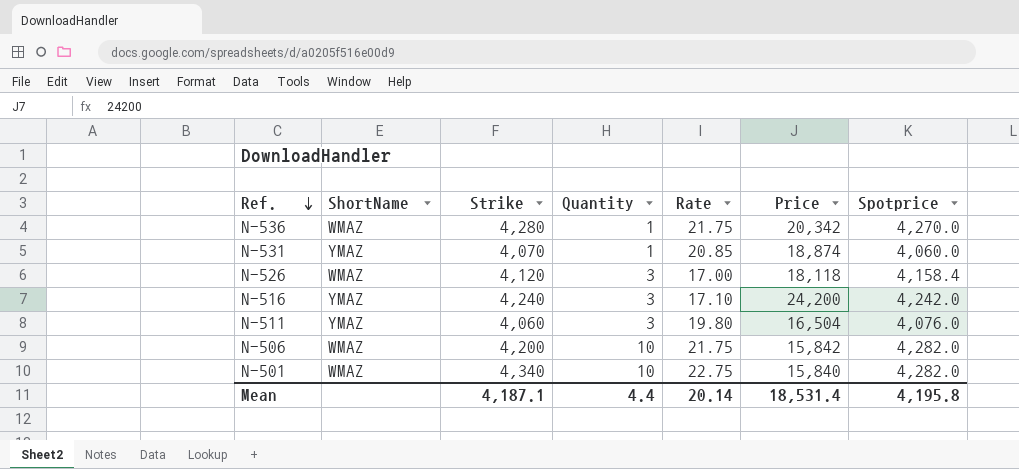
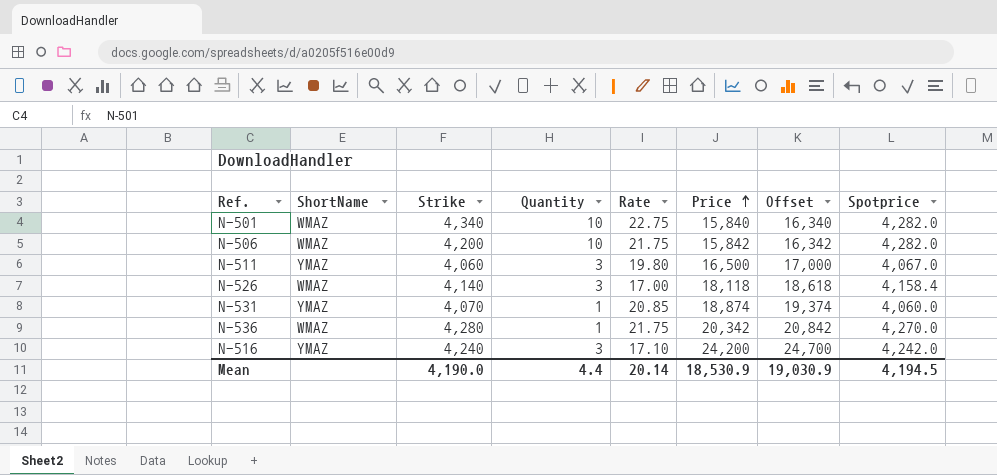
row order: Ref. descending -> Price ascending
column Offset | formula: none -> [Price] + 500
N-511 | Price: 16,504 -> 16,500
N-511 | Spotprice: 4,076.0 -> 4,067.0
N-526 | Strike: 4,120 -> 4,140
Mean | Strike: 4,187.1 -> 4,190.0
Mean | Price: 18,531.4 -> 18,530.9
Mean | Spotprice: 4,195.8 -> 4,194.5

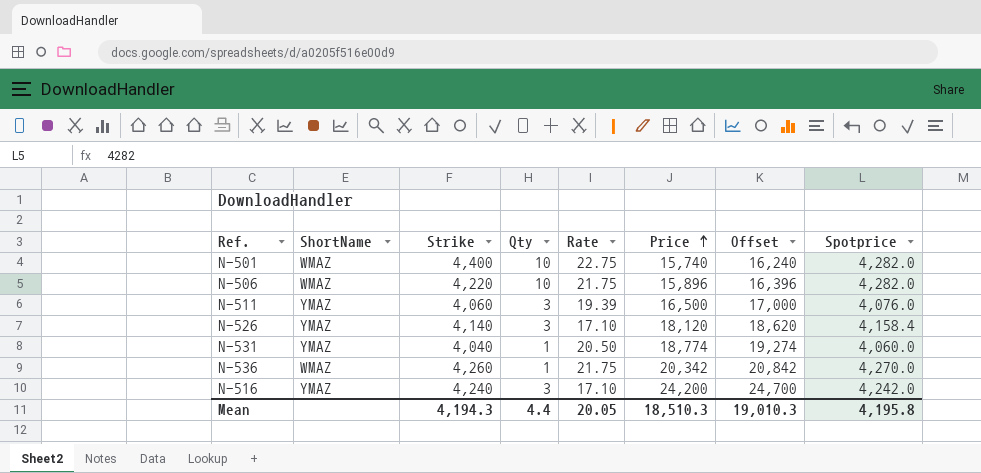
column name: Quantity -> Qty
N-501 | Strike: 4,340 -> 4,400
N-501 | Price: 15,840 -> 15,740
N-501 | Offset: 16,340 -> 16,240
N-506 | Strike: 4,200 -> 4,220
N-506 | Price: 15,842 -> 15,896
N-506 | Offset: 16,342 -> 16,396
N-511 | Rate: 19.80 -> 19.39
N-511 | Spotprice: 4,067.0 -> 4,076.0
N-526 | ShortName: WMAZ -> YMAZ
N-526 | Rate: 17.00 -> 17.10
N-526 | Price: 18,118 -> 18,120
N-526 | Offset: 18,618 -> 18,620
N-531 | Strike: 4,070 -> 4,040
N-531 | Rate: 20.85 -> 20.50
N-531 | Price: 18,874 -> 18,774
N-531 | Offset: 19,374 -> 19,274
N-536 | Strike: 4,280 -> 4,260
Mean | Strike: 4,190.0 -> 4,194.3
Mean | Rate: 20.14 -> 20.05
Mean | Price: 18,530.9 -> 18,510.3
Mean | Offset: 19,030.9 -> 19,010.3
Mean | Spotprice: 4,194.5 -> 4,195.8

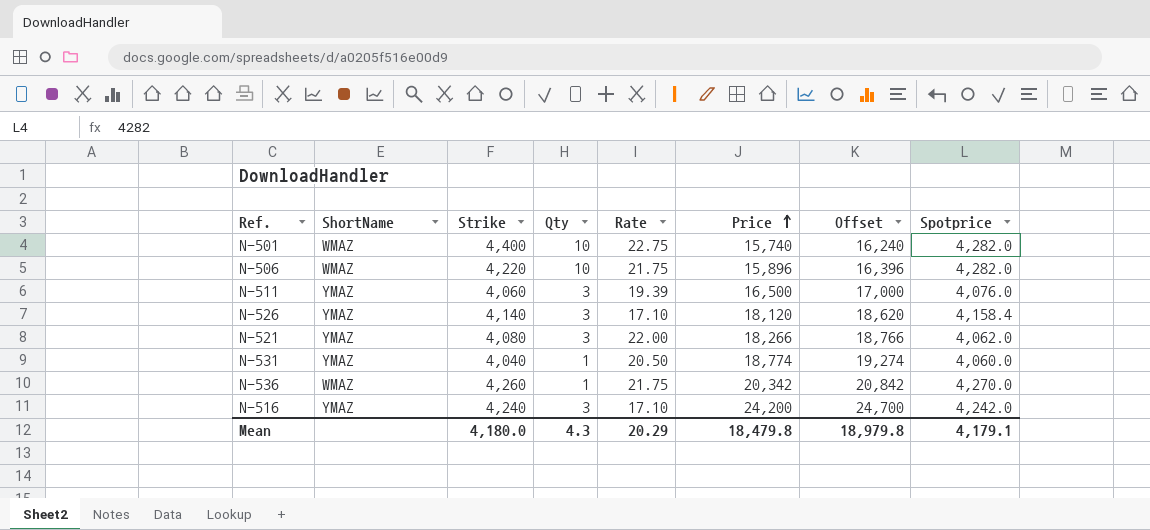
row N-521: none -> YMAZ | 4,080 | 3 | 22.00 | 18,266 | 18,766 | 4,062.0
Mean | Strike: 4,194.3 -> 4,180.0
Mean | Qty: 4.4 -> 4.3
Mean | Rate: 20.05 -> 20.29
Mean | Price: 18,510.3 -> 18,479.8
Mean | Offset: 19,010.3 -> 18,979.8
Mean | Spotprice: 4,195.8 -> 4,179.1

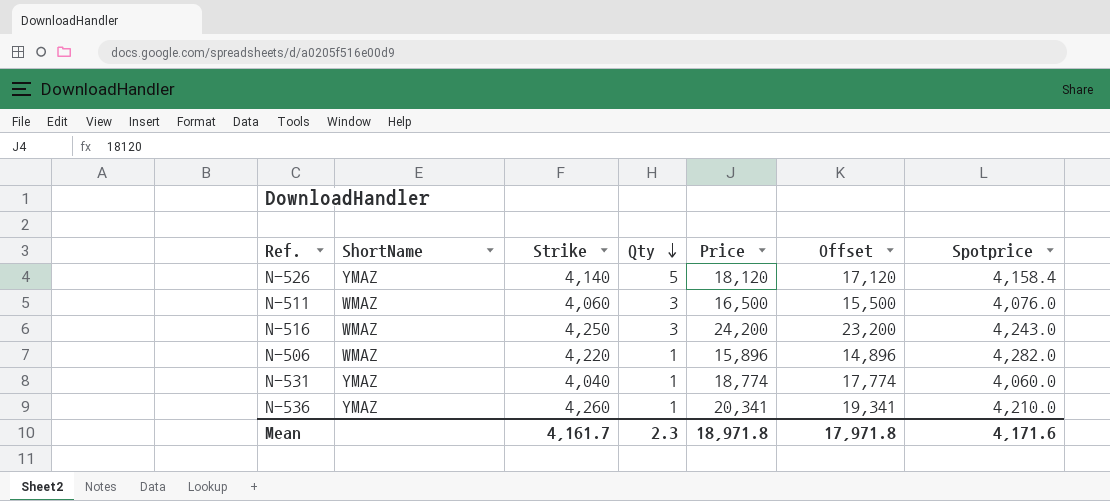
row order: Price ascending -> Qty descending
column Rate | position: 5 -> none
column Offset | formula: [Price] + 500 -> [Price] - 1000
row N-501: WMAZ | 4,400 | 10 | 22.75 | 15,740 | 16,240 | 4,282.0 -> none
row N-521: YMAZ | 4,080 | 3 | 22.00 | 18,266 | 18,766 | 4,062.0 -> none
N-526 | Qty: 3 -> 5
N-511 | ShortName: YMAZ -> WMAZ
N-516 | ShortName: YMAZ -> WMAZ
N-516 | Strike: 4,240 -> 4,250
N-516 | Spotprice: 4,242.0 -> 4,243.0
N-506 | Qty: 10 -> 1
N-536 | ShortName: WMAZ -> YMAZ
N-536 | Price: 20,342 -> 20,341
N-536 | Spotprice: 4,270.0 -> 4,210.0
Mean | Strike: 4,180.0 -> 4,161.7
Mean | Qty: 4.3 -> 2.3
Mean | Price: 18,479.8 -> 18,971.8
Mean | Offset: 18,979.8 -> 17,971.8
Mean | Spotprice: 4,179.1 -> 4,171.6

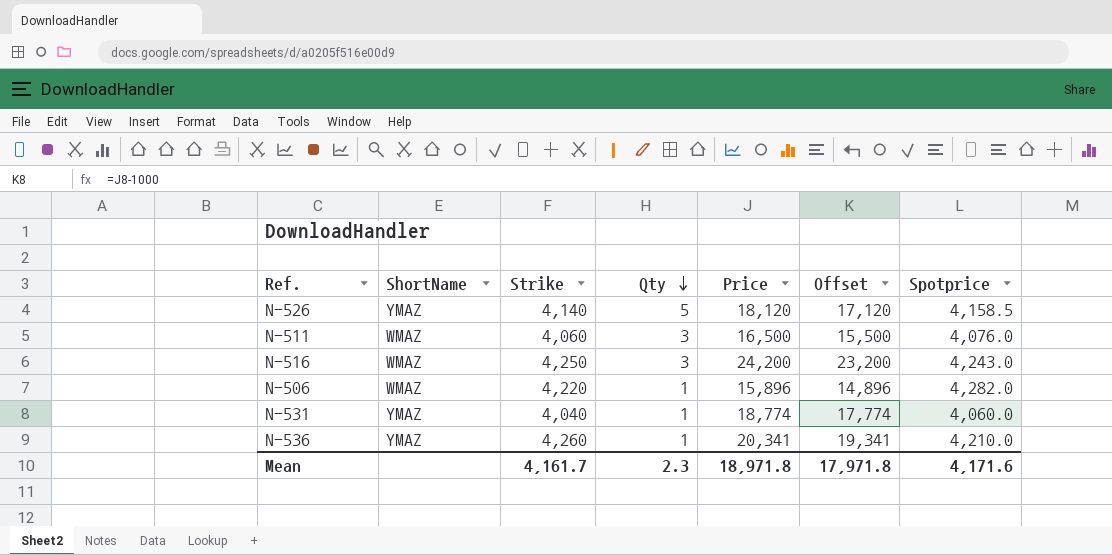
N-526 | Spotprice: 4,158.4 -> 4,158.5

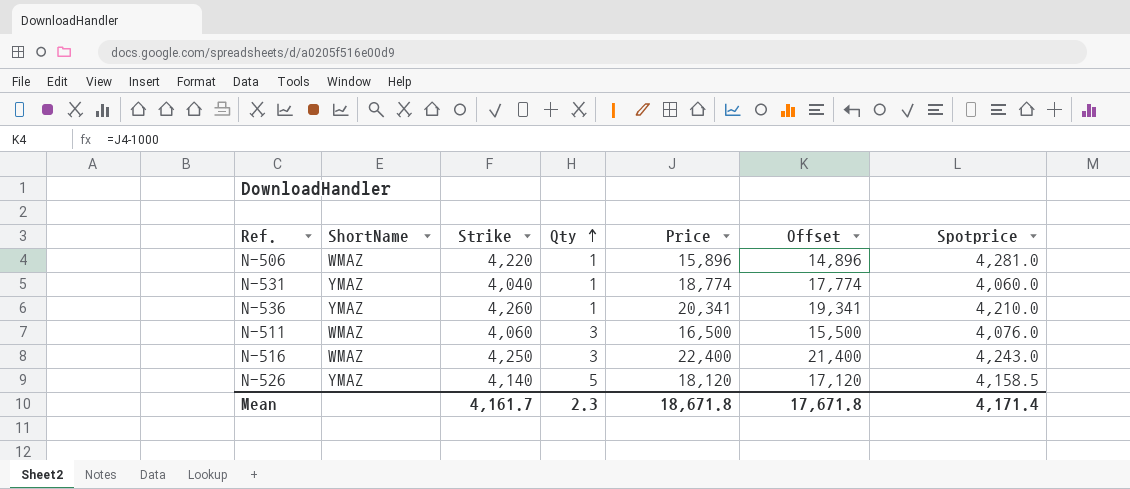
row order: Qty descending -> Qty ascending
N-506 | Spotprice: 4,282.0 -> 4,281.0
N-516 | Price: 24,200 -> 22,400
N-516 | Offset: 23,200 -> 21,400
Mean | Price: 18,971.8 -> 18,671.8
Mean | Offset: 17,971.8 -> 17,671.8
Mean | Spotprice: 4,171.6 -> 4,171.4

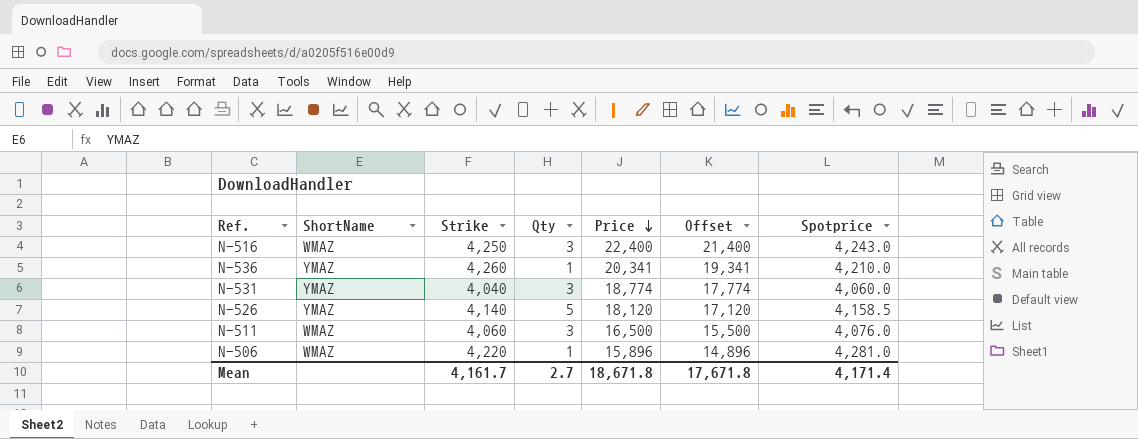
row order: Qty ascending -> Price descending
N-531 | Qty: 1 -> 3
Mean | Qty: 2.3 -> 2.7

